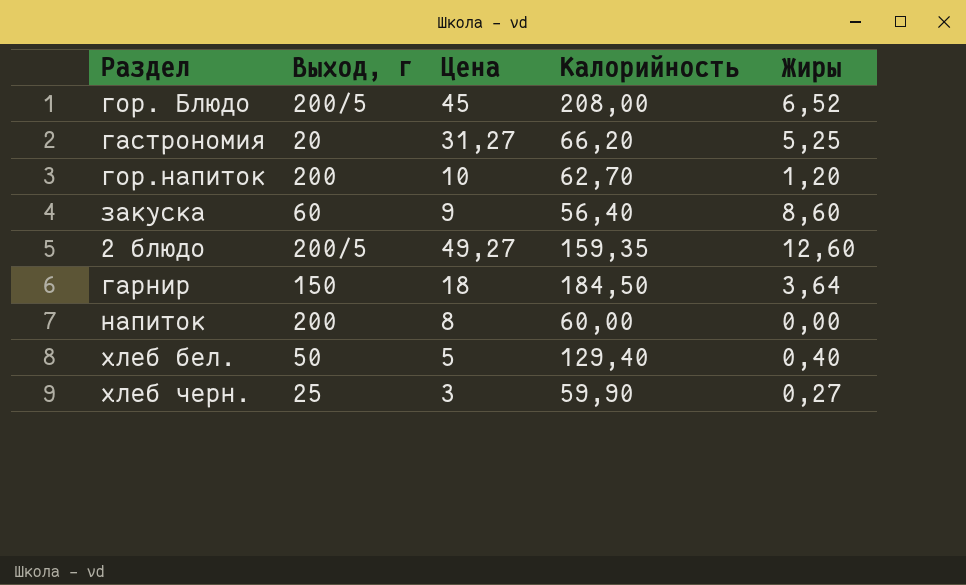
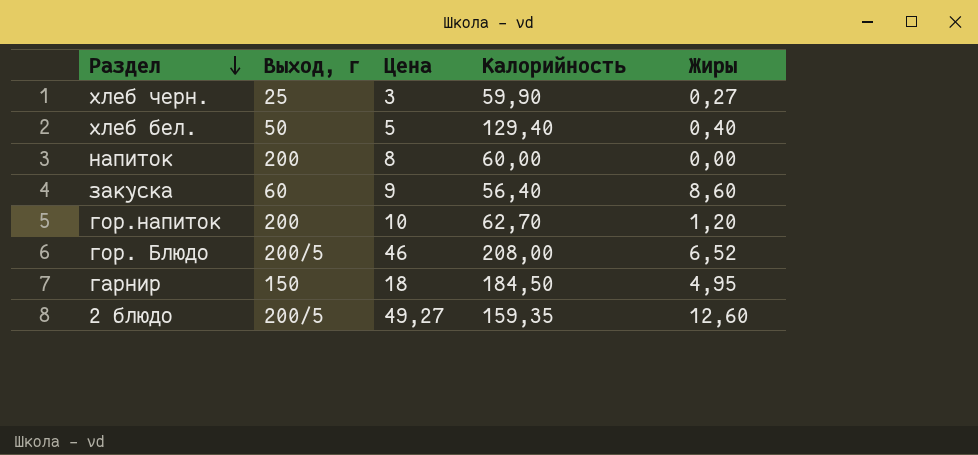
row order: none -> Раздел descending
row гастрономия: 20 | 31,27 | 66,20 | 5,25 -> none
гор. Блюдо | Цена: 45 -> 46
гарнир | Жиры: 3,64 -> 4,95

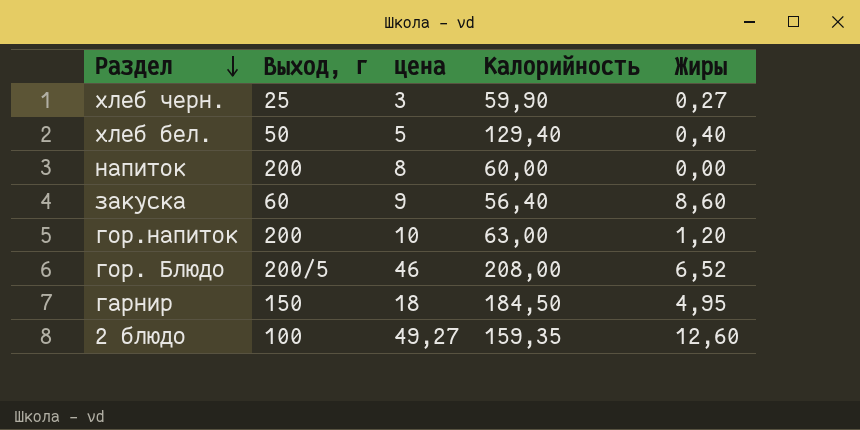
column name: Цена -> цена
гор.напиток | Калорийность: 62,70 -> 63,00
2 блюдо | Выход, г: 200/5 -> 100

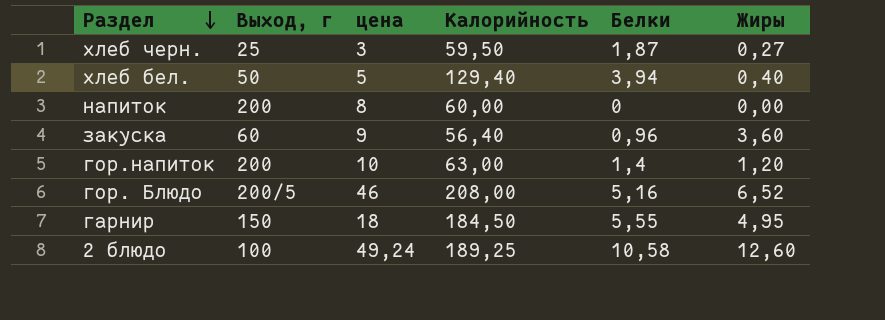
column Белки | position: none -> 5
хлеб черн. | Калорийность: 59,90 -> 59,50
закуска | Жиры: 8,60 -> 3,60
2 блюдо | цена: 49,27 -> 49,24
2 блюдо | Калорийность: 159,35 -> 189,25

